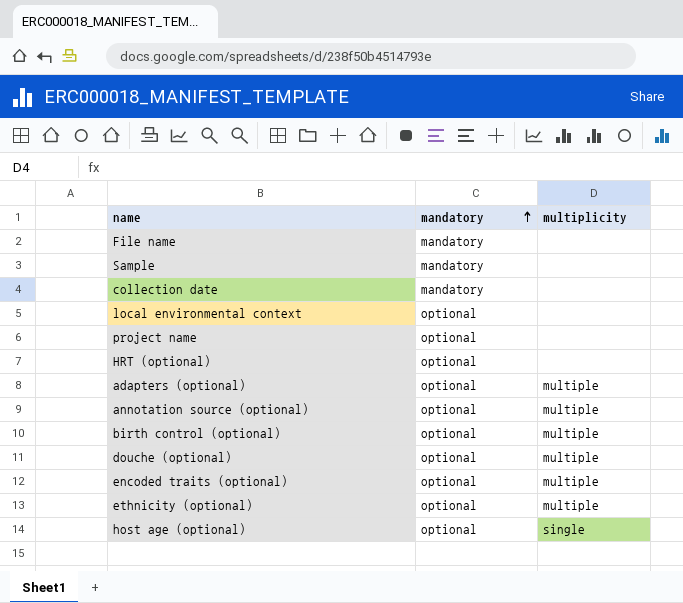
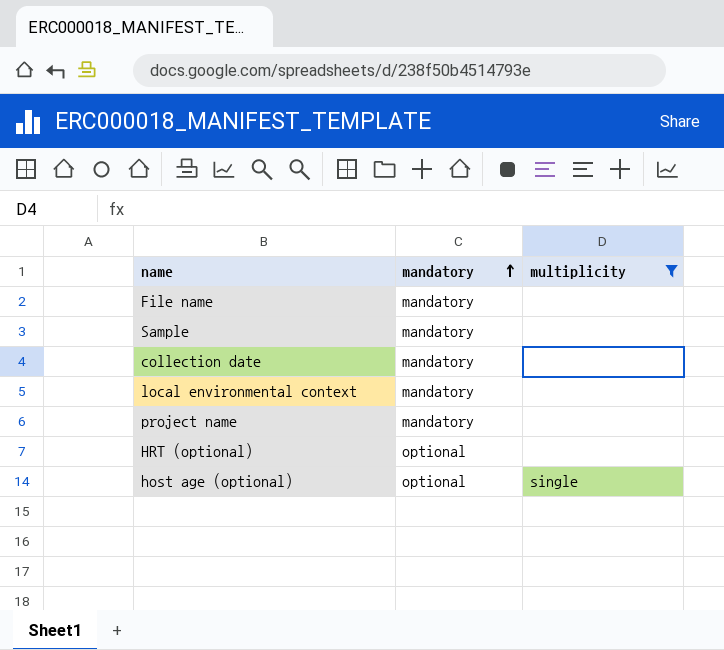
filter: none -> multiplicity != multiple
local environmental context | mandatory: optional -> mandatory
project name | mandatory: optional -> mandatory

